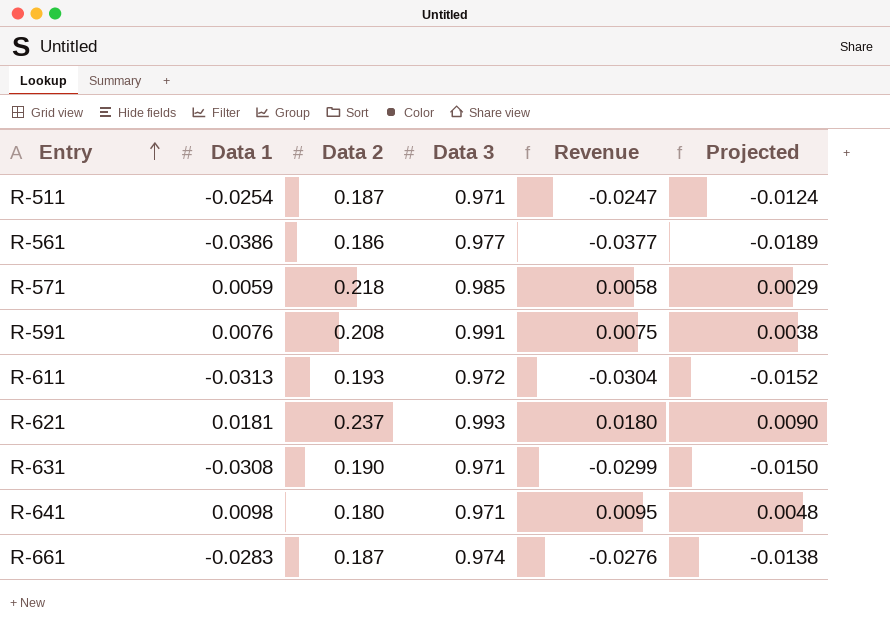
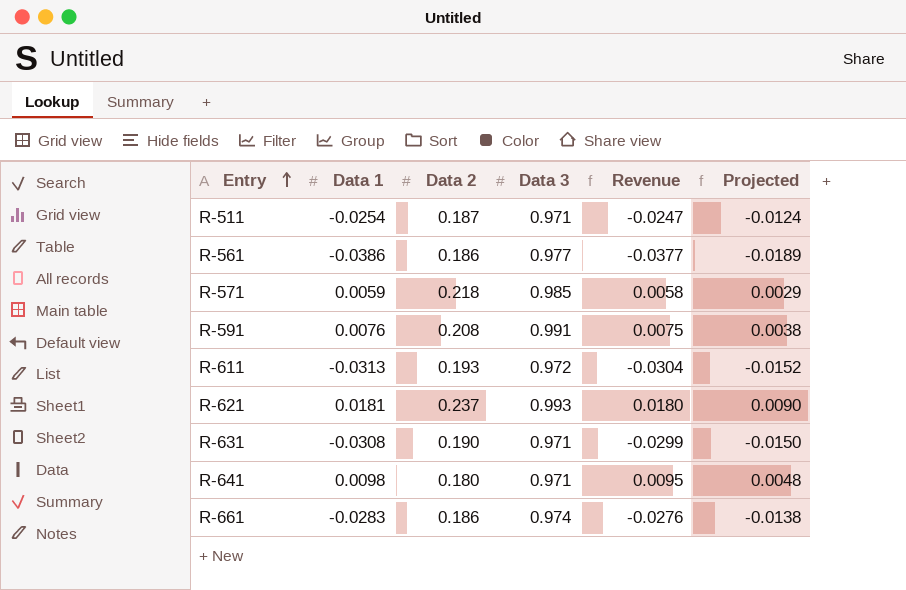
R-661 | Data 2: 0.187 -> 0.186

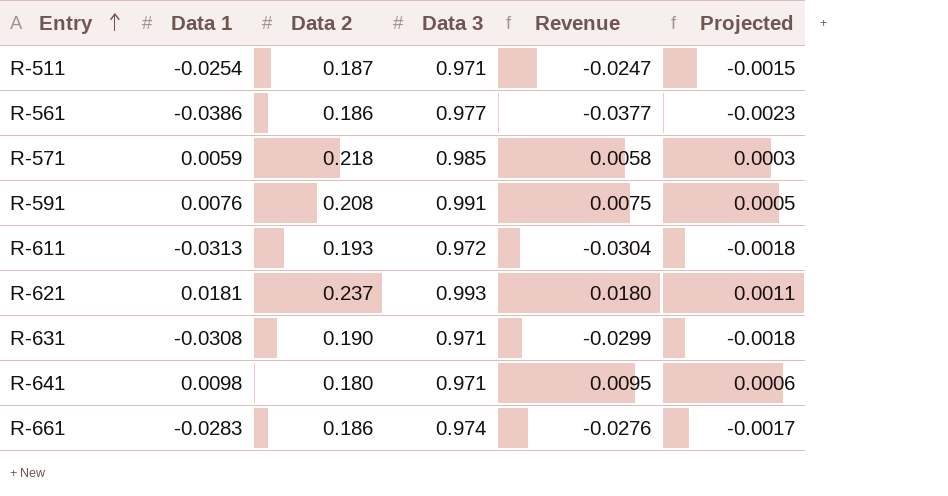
column Projected | formula: [Revenue] * 0.5 -> [Revenue] * 0.06

